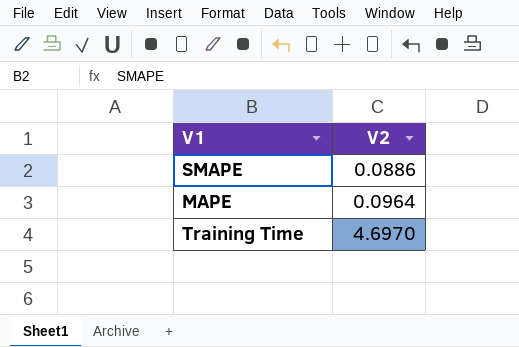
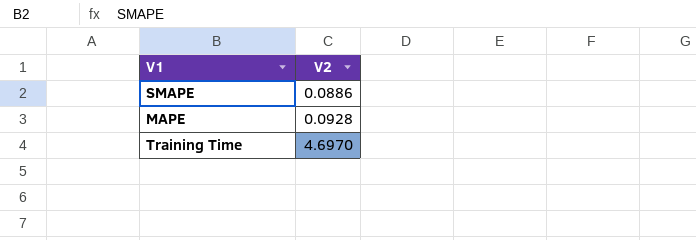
MAPE | V2: 0.0964 -> 0.0928

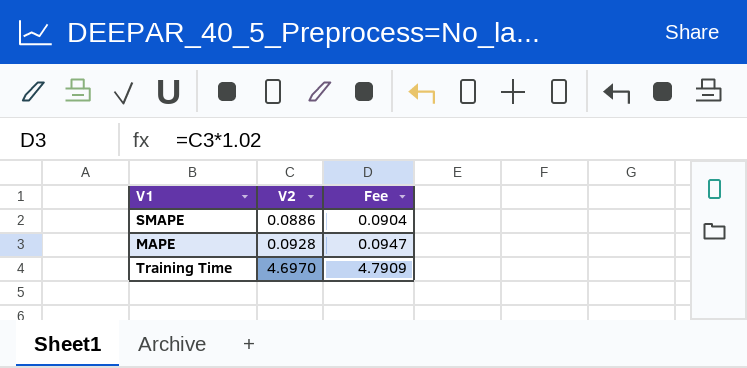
column Fee | formula: none -> [V2] * 1.02

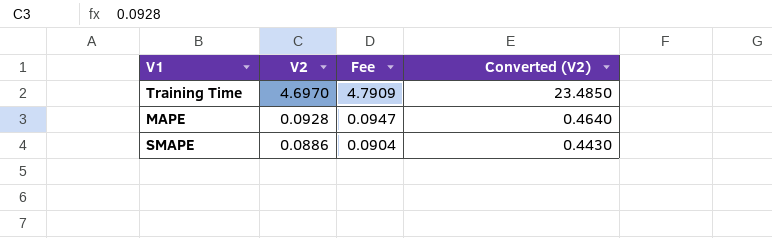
row order: V2 ascending -> V2 descending
column Converted (V2) | formula: none -> [V2] * 5

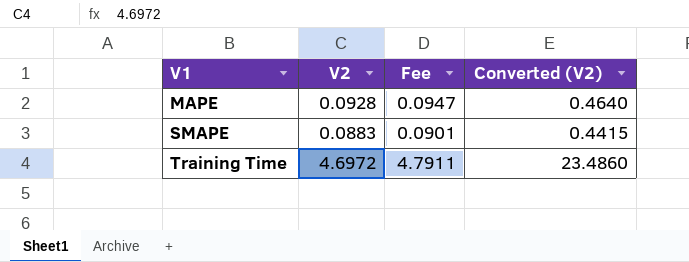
row order: V2 descending -> V1 ascending
SMAPE | V2: 0.0886 -> 0.0883
SMAPE | Fee: 0.0904 -> 0.0901
SMAPE | Converted (V2): 0.4430 -> 0.4415
Training Time | V2: 4.6970 -> 4.6972
Training Time | Fee: 4.7909 -> 4.7911
Training Time | Converted (V2): 23.4850 -> 23.4860

